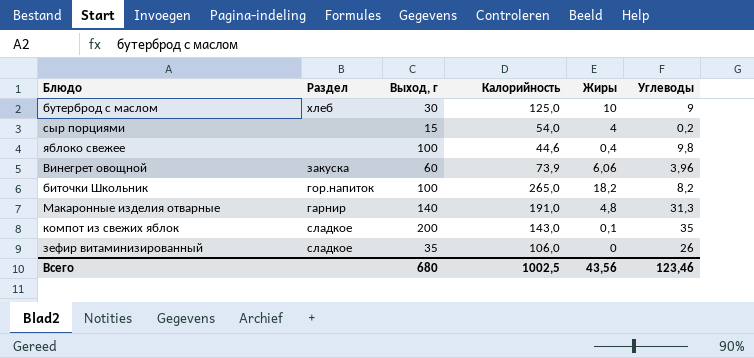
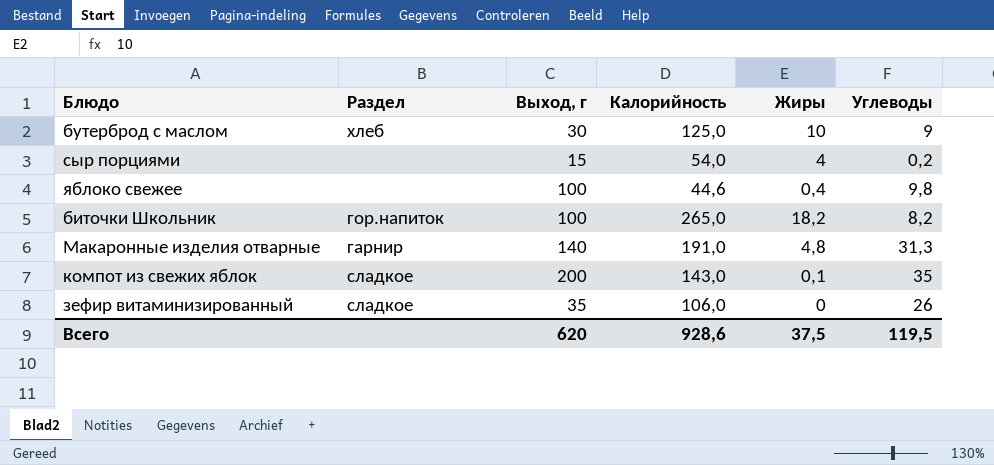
row Винегрет овощной: закуска | 60 | 73,9 | 6,06 | 3,96 -> none
Всего | Выход, г: 680 -> 620
Всего | Калорийность: 1002,5 -> 928,6
Всего | Жиры: 43,56 -> 37,5
Всего | Углеводы: 123,46 -> 119,5

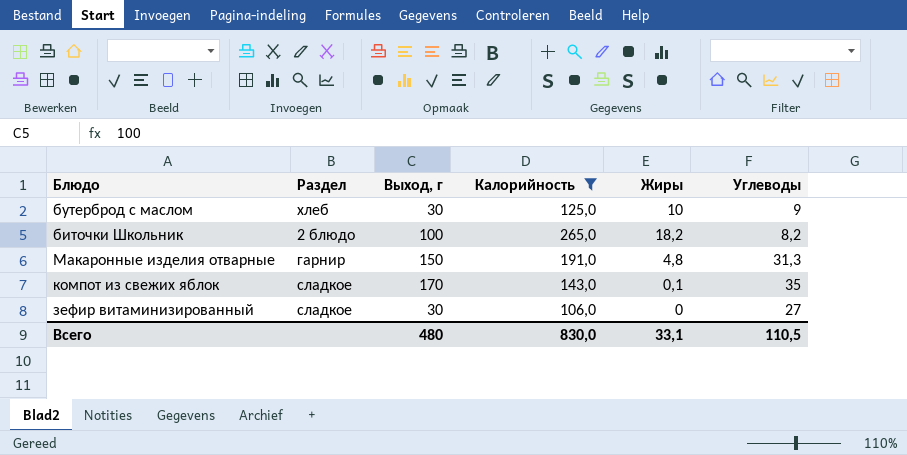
filter: none -> Калорийность >= 106,0
биточки Школьник | Раздел: гор.напиток -> 2 блюдо
Макаронные изделия отварные | Выход, г: 140 -> 150
компот из свежих яблок | Выход, г: 200 -> 170
зефир витаминизированный | Выход, г: 35 -> 30
зефир витаминизированный | Углеводы: 26 -> 27
Всего | Выход, г: 620 -> 480
Всего | Калорийность: 928,6 -> 830,0
Всего | Жиры: 37,5 -> 33,1
Всего | Углеводы: 119,5 -> 110,5

